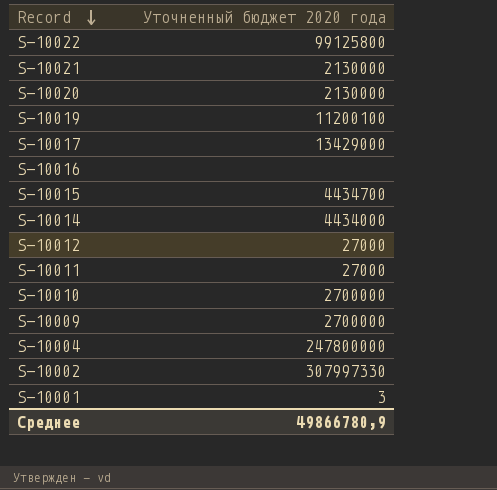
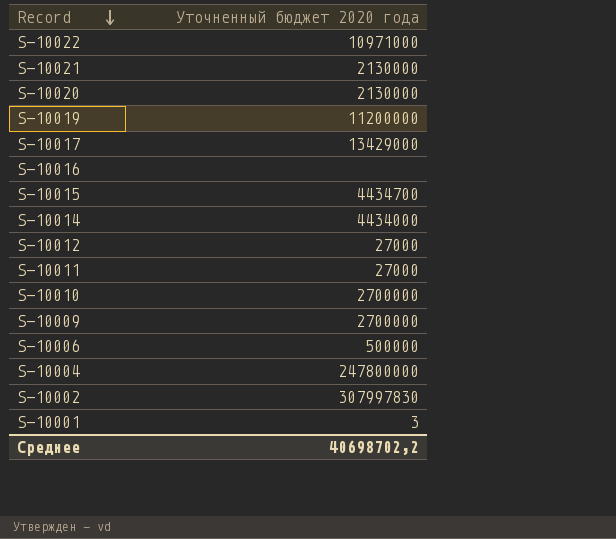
S-10022 | Уточненный бюджет 2020 года: 99125800 -> 10971000
S-10019 | Уточненный бюджет 2020 года: 11200100 -> 11200000
row S-10006: none -> 500000
S-10002 | Уточненный бюджет 2020 года: 307997330 -> 307997830
Среднее | Уточненный бюджет 2020 года: 49866780,9 -> 40698702,2

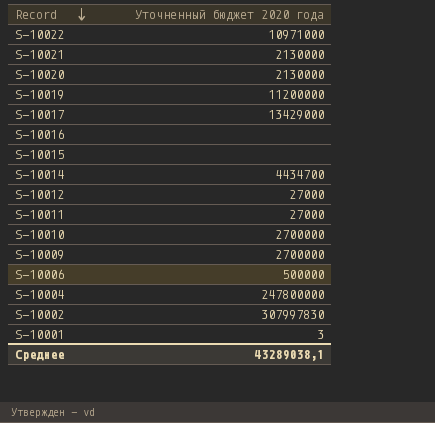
S-10015 | Уточненный бюджет 2020 года: 4434700 -> none
S-10014 | Уточненный бюджет 2020 года: 4434000 -> 4434700
Среднее | Уточненный бюджет 2020 года: 40698702,2 -> 43289038,1

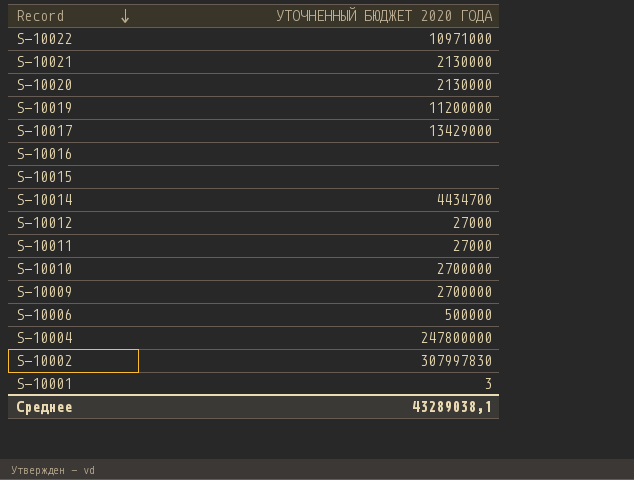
column name: Уточненный бюджет 2020 года -> УТОЧНЕННЫЙ БЮДЖЕТ 2020 ГОДА

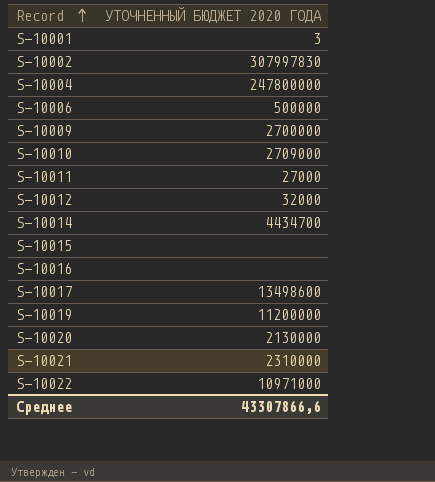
row order: Record descending -> Record ascending
S-10010 | УТОЧНЕННЫЙ БЮДЖЕТ 2020 ГОДА: 2700000 -> 2709000
S-10012 | УТОЧНЕННЫЙ БЮДЖЕТ 2020 ГОДА: 27000 -> 32000
S-10017 | УТОЧНЕННЫЙ БЮДЖЕТ 2020 ГОДА: 13429000 -> 13498600
S-10021 | УТОЧНЕННЫЙ БЮДЖЕТ 2020 ГОДА: 2130000 -> 2310000
Среднее | УТОЧНЕННЫЙ БЮДЖЕТ 2020 ГОДА: 43289038,1 -> 43307866,6

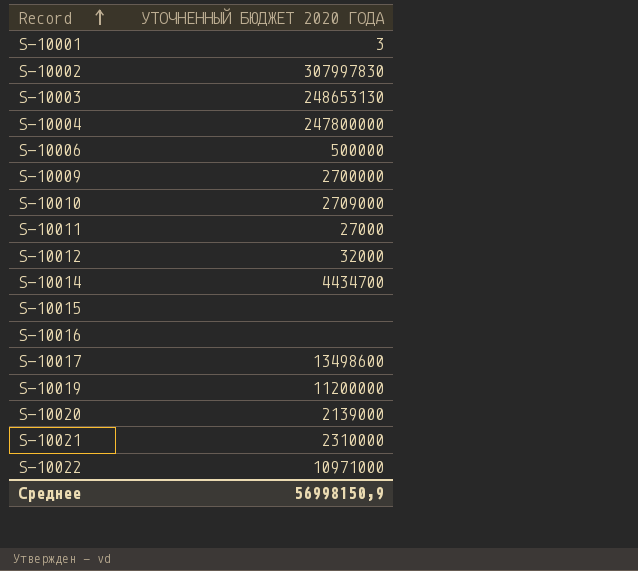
row S-10003: none -> 248653130
S-10020 | УТОЧНЕННЫЙ БЮДЖЕТ 2020 ГОДА: 2130000 -> 2139000
Среднее | УТОЧНЕННЫЙ БЮДЖЕТ 2020 ГОДА: 43307866,6 -> 56998150,9

